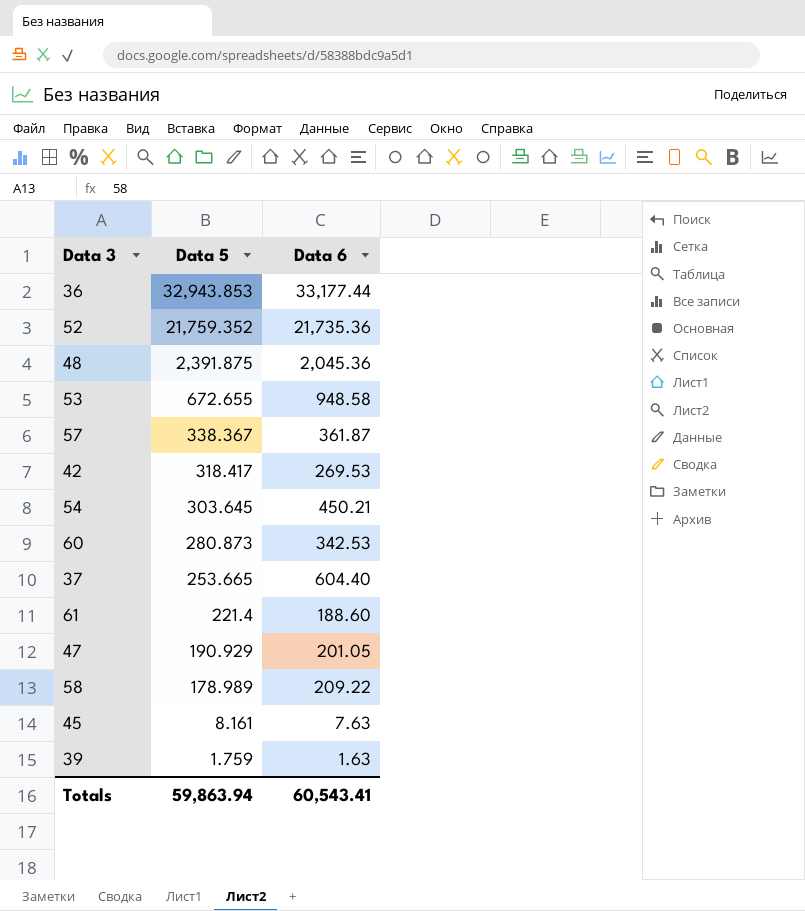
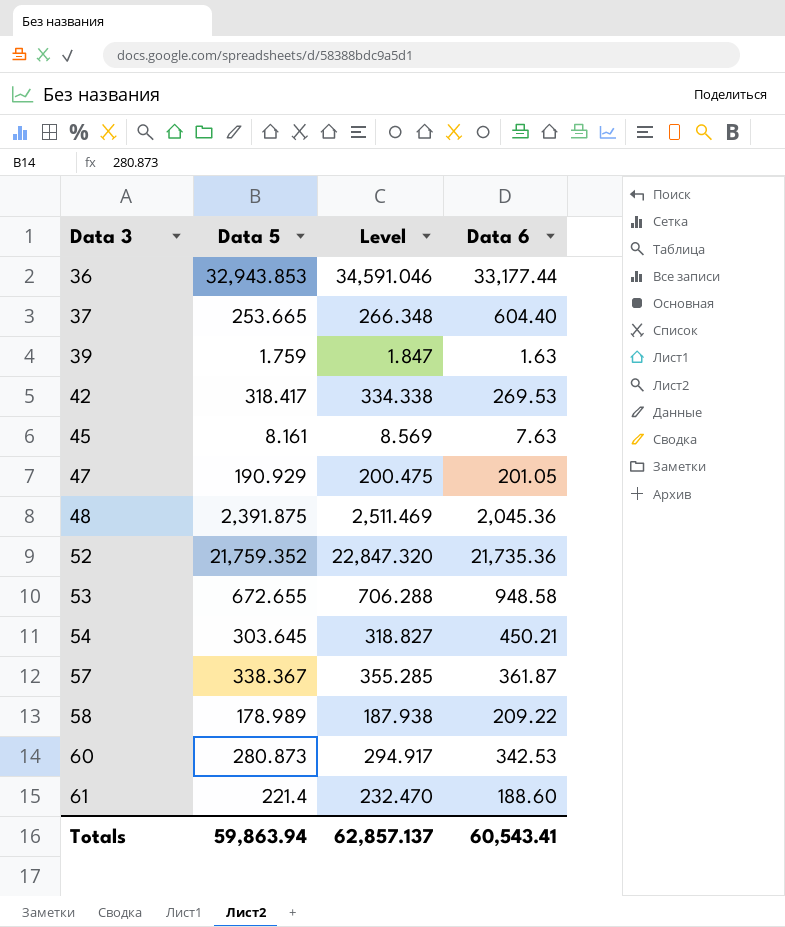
row order: Data 5 descending -> Data 3 ascending
column Level | formula: none -> [Data 5] * 1.05

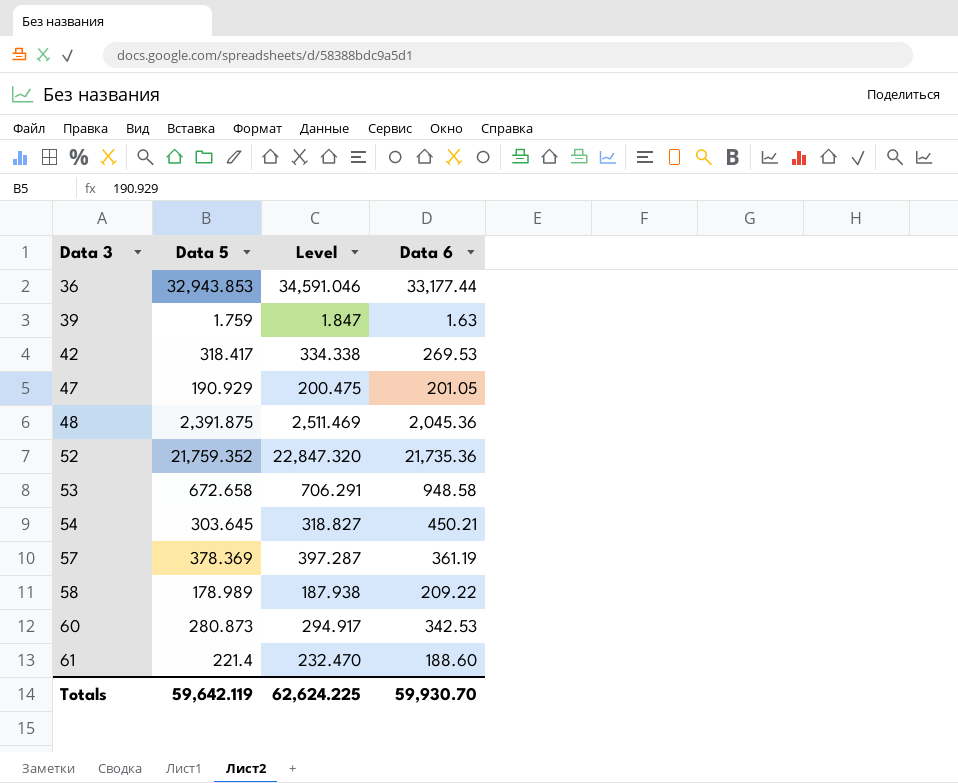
row 37: 253.665 | 266.348 | 604.40 -> none
row 45: 8.161 | 8.569 | 7.63 -> none
53 | Data 5: 672.655 -> 672.658
53 | Level: 706.288 -> 706.291
57 | Data 5: 338.367 -> 378.369
57 | Level: 355.285 -> 397.287
57 | Data 6: 361.87 -> 361.19
Totals | Data 5: 59,863.94 -> 59,642.119
Totals | Level: 62,857.137 -> 62,624.225
Totals | Data 6: 60,543.41 -> 59,930.70

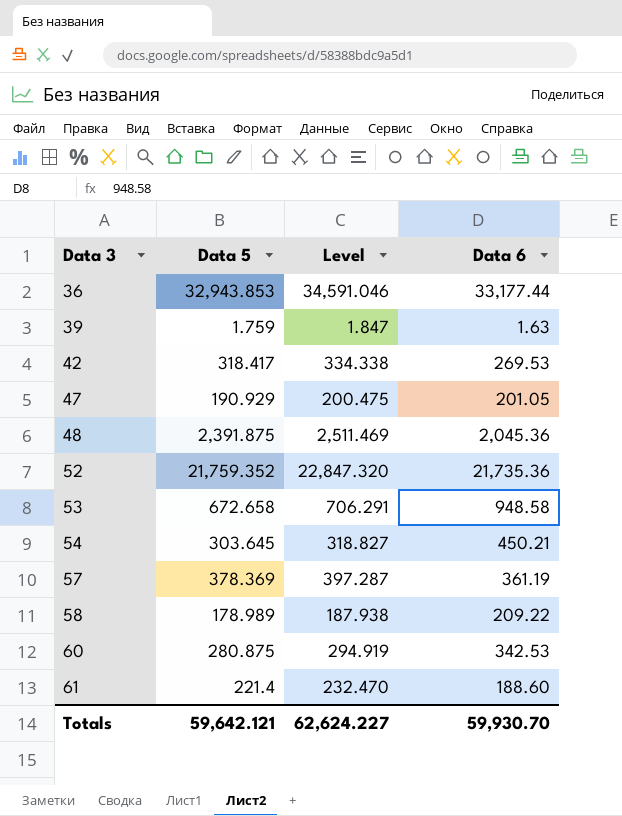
60 | Data 5: 280.873 -> 280.875
60 | Level: 294.917 -> 294.919
Totals | Data 5: 59,642.119 -> 59,642.121
Totals | Level: 62,624.225 -> 62,624.227

